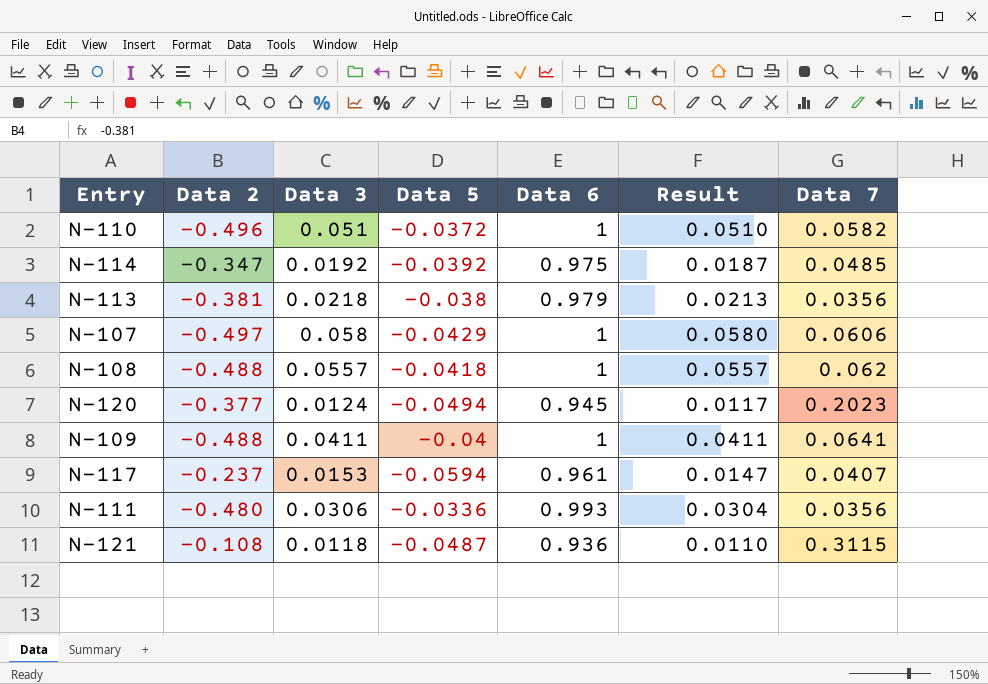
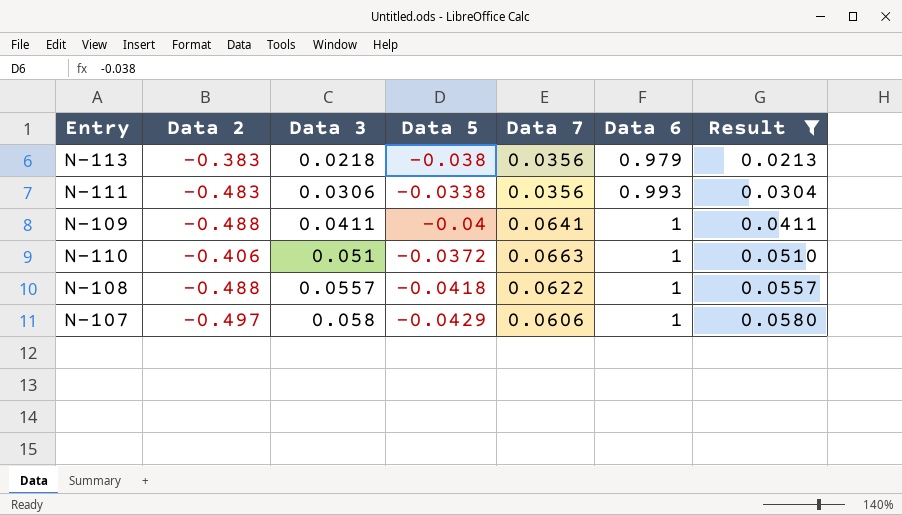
filter: none -> Result >= 0.0213
row order: none -> Data 3 ascending
column Data 7 | position: 7 -> 5
N-113 | Data 2: -0.381 -> -0.383
N-111 | Data 2: -0.480 -> -0.483
N-111 | Data 5: -0.0336 -> -0.0338
N-110 | Data 2: -0.496 -> -0.406
N-110 | Data 7: 0.0582 -> 0.0663
N-108 | Data 7: 0.062 -> 0.0622

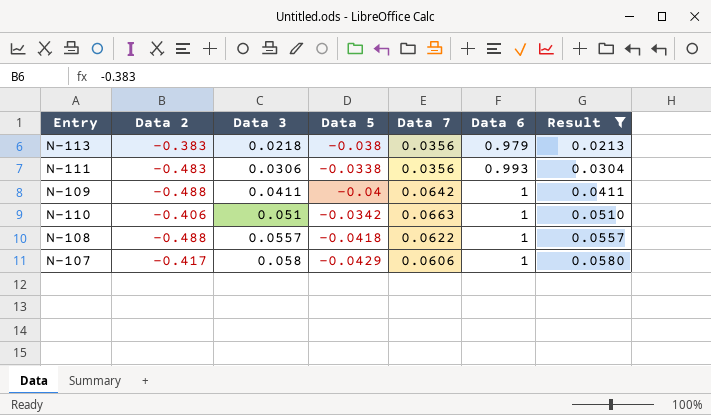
N-109 | Data 7: 0.0641 -> 0.0642
N-110 | Data 5: -0.0372 -> -0.0342
N-107 | Data 2: -0.497 -> -0.417

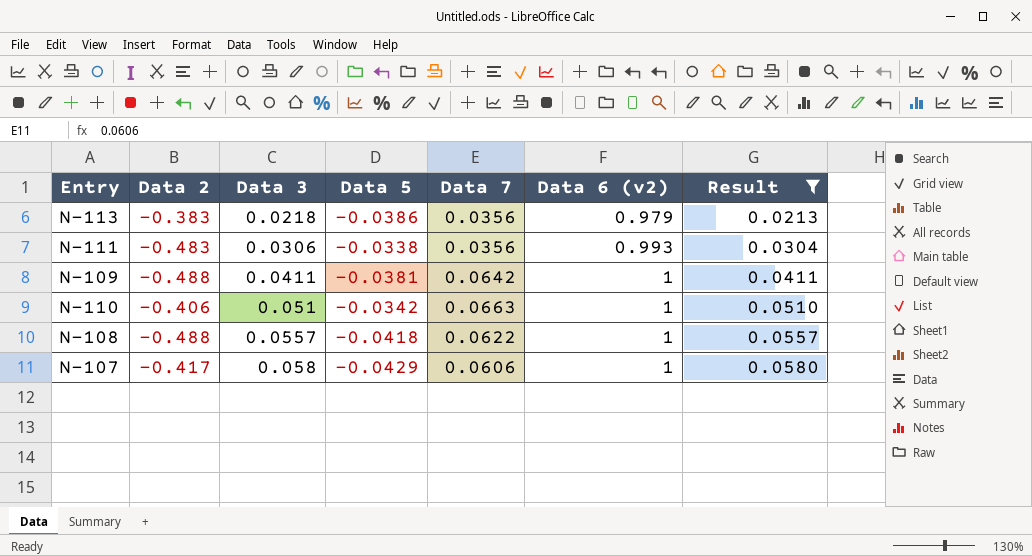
column name: Data 6 -> Data 6 (v2)
N-113 | Data 5: -0.038 -> -0.0386
N-109 | Data 5: -0.04 -> -0.0381

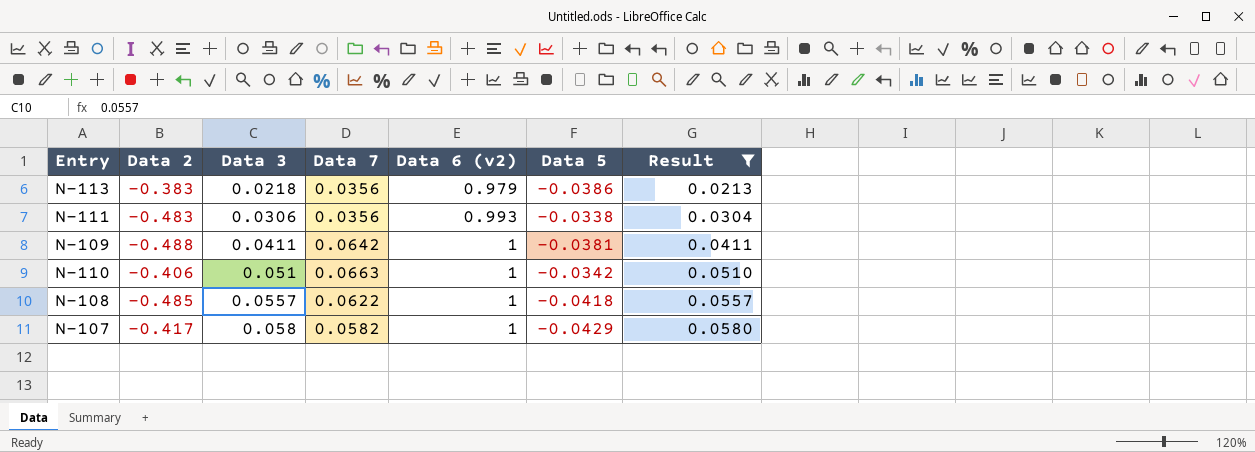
column Data 5 | position: 4 -> 6
N-108 | Data 2: -0.488 -> -0.485
N-107 | Data 7: 0.0606 -> 0.0582

